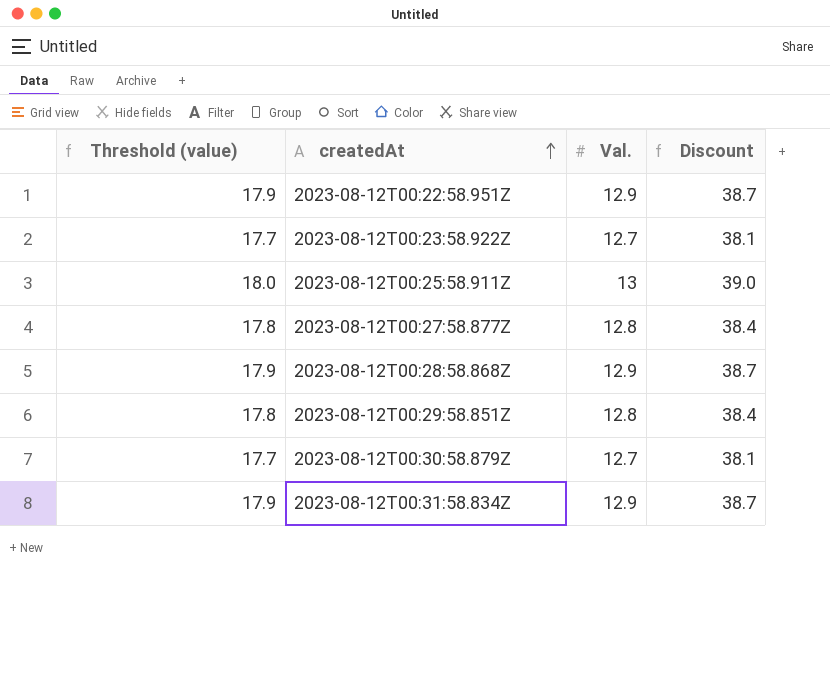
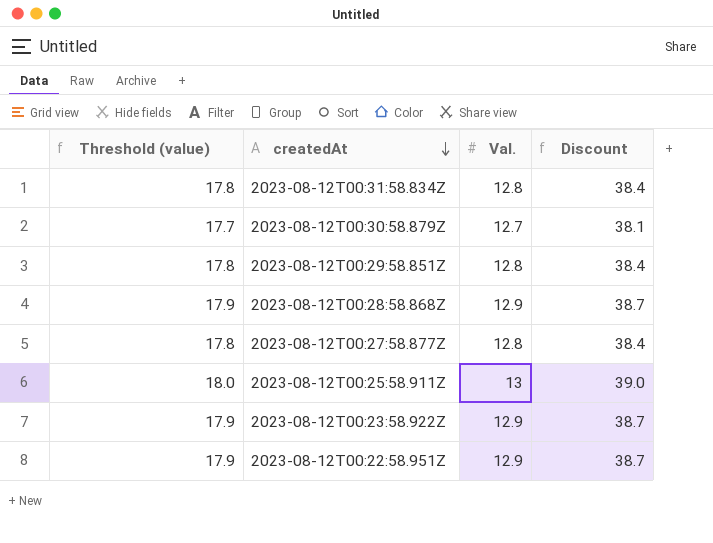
row order: createdAt ascending -> createdAt descending
2023-08-12T00:31:58.834Z | Threshold (value): 17.9 -> 17.8
2023-08-12T00:31:58.834Z | Val.: 12.9 -> 12.8
2023-08-12T00:31:58.834Z | Discount: 38.7 -> 38.4
2023-08-12T00:23:58.922Z | Threshold (value): 17.7 -> 17.9
2023-08-12T00:23:58.922Z | Val.: 12.7 -> 12.9
2023-08-12T00:23:58.922Z | Discount: 38.1 -> 38.7

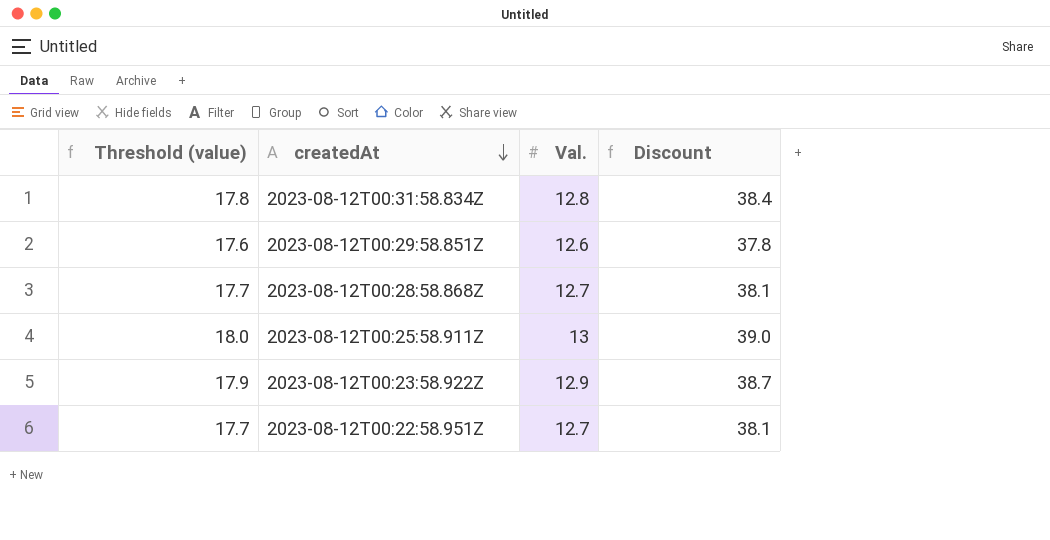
row 2023-08-12T00:30:58.879Z: 17.7 | 12.7 | 38.1 -> none
row 2023-08-12T00:27:58.877Z: 17.8 | 12.8 | 38.4 -> none
2023-08-12T00:29:58.851Z | Threshold (value): 17.8 -> 17.6
2023-08-12T00:29:58.851Z | Val.: 12.8 -> 12.6
2023-08-12T00:29:58.851Z | Discount: 38.4 -> 37.8
2023-08-12T00:28:58.868Z | Threshold (value): 17.9 -> 17.7
2023-08-12T00:28:58.868Z | Val.: 12.9 -> 12.7
2023-08-12T00:28:58.868Z | Discount: 38.7 -> 38.1
2023-08-12T00:22:58.951Z | Threshold (value): 17.9 -> 17.7
2023-08-12T00:22:58.951Z | Val.: 12.9 -> 12.7
2023-08-12T00:22:58.951Z | Discount: 38.7 -> 38.1

